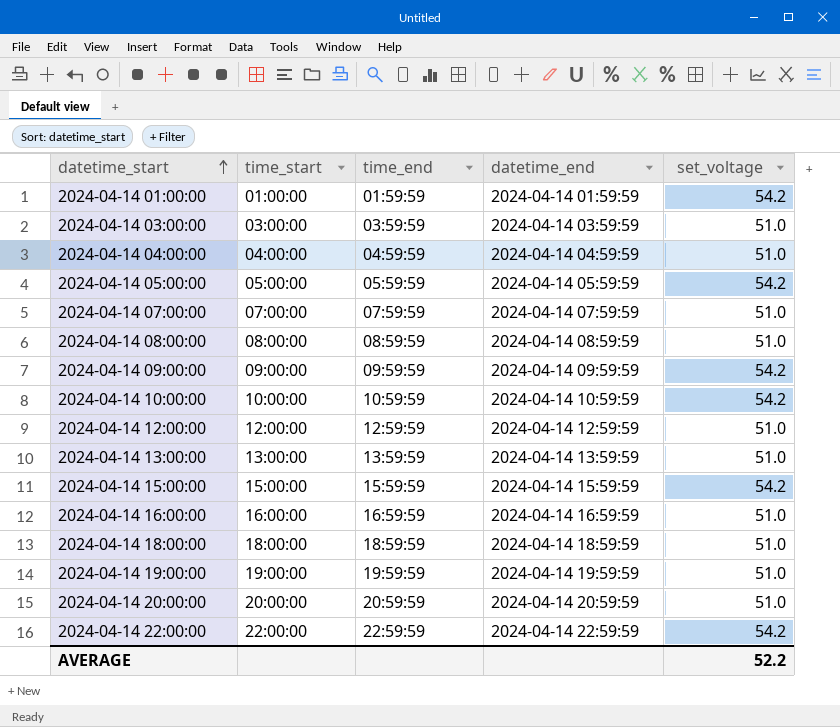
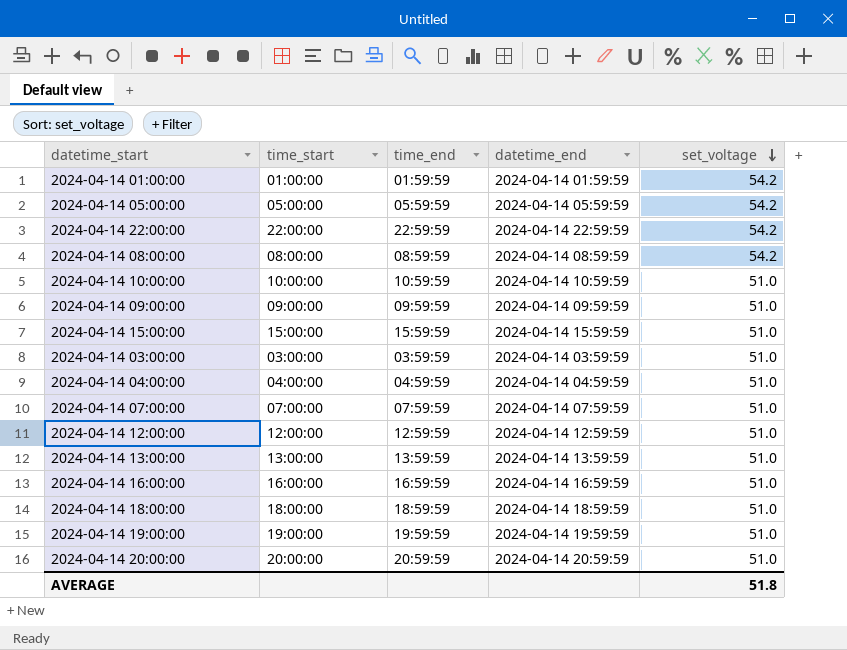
row order: datetime_start ascending -> set_voltage descending
2024-04-14 08:00:00 | set_voltage: 51.0 -> 54.2
2024-04-14 10:00:00 | set_voltage: 54.2 -> 51.0
2024-04-14 09:00:00 | set_voltage: 54.2 -> 51.0
2024-04-14 15:00:00 | set_voltage: 54.2 -> 51.0
AVERAGE | set_voltage: 52.2 -> 51.8

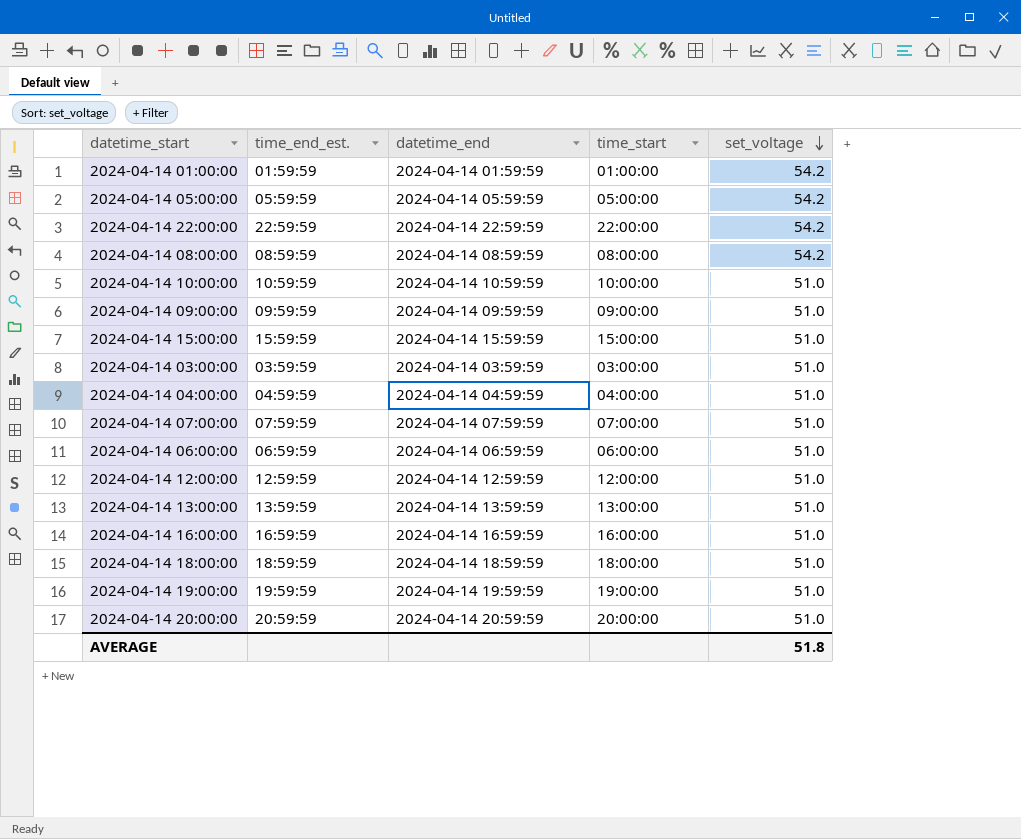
column name: time_end -> time_end_est.
column time_start | position: 2 -> 4
row 2024-04-14 06:00:00: none -> 06:59:59 | 2024-04-14 06:59:59 | 06:00:00 | 51.0

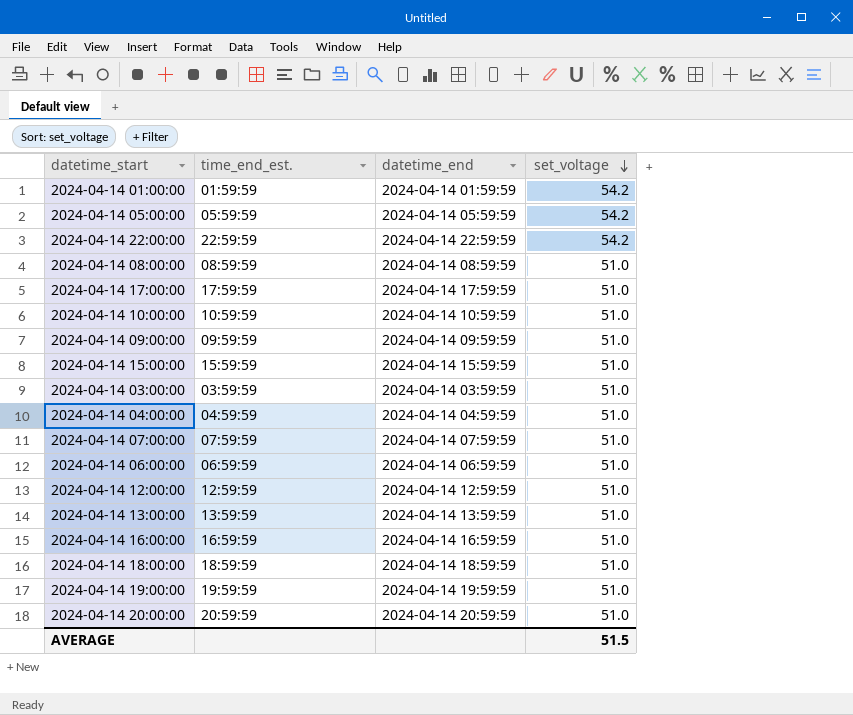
column time_start | position: 4 -> none
2024-04-14 08:00:00 | set_voltage: 54.2 -> 51.0
row 2024-04-14 17:00:00: none -> 17:59:59 | 2024-04-14 17:59:59 | 51.0
AVERAGE | set_voltage: 51.8 -> 51.5

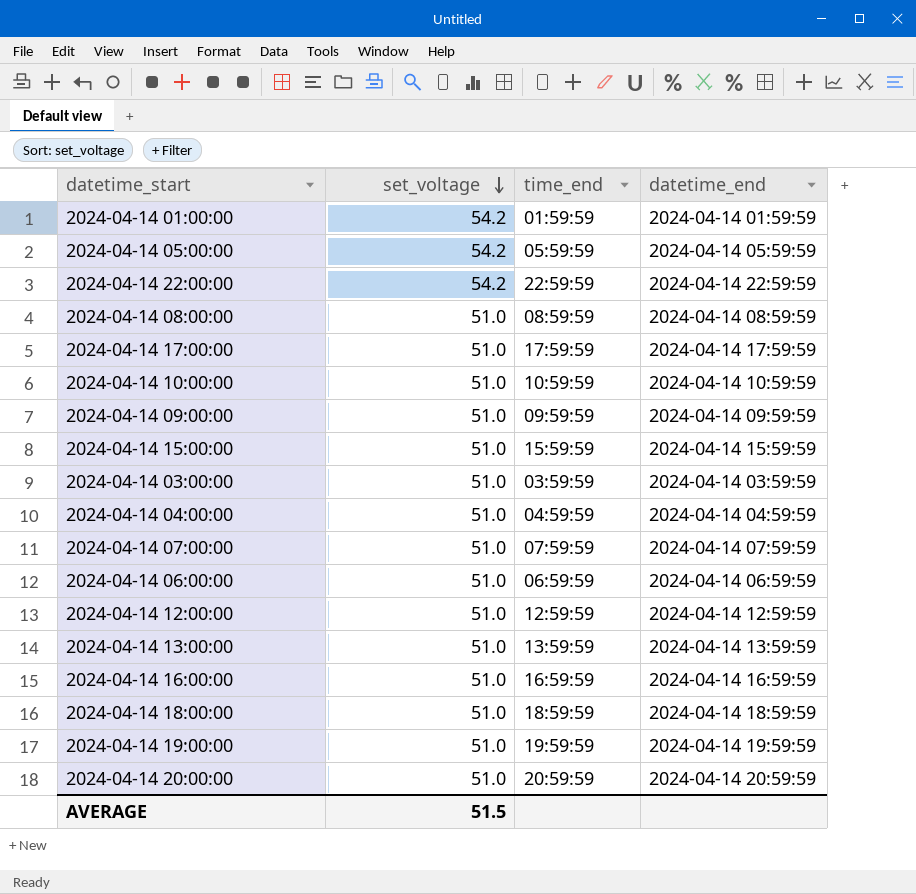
column set_voltage | position: 4 -> 2
column name: time_end_est. -> time_end

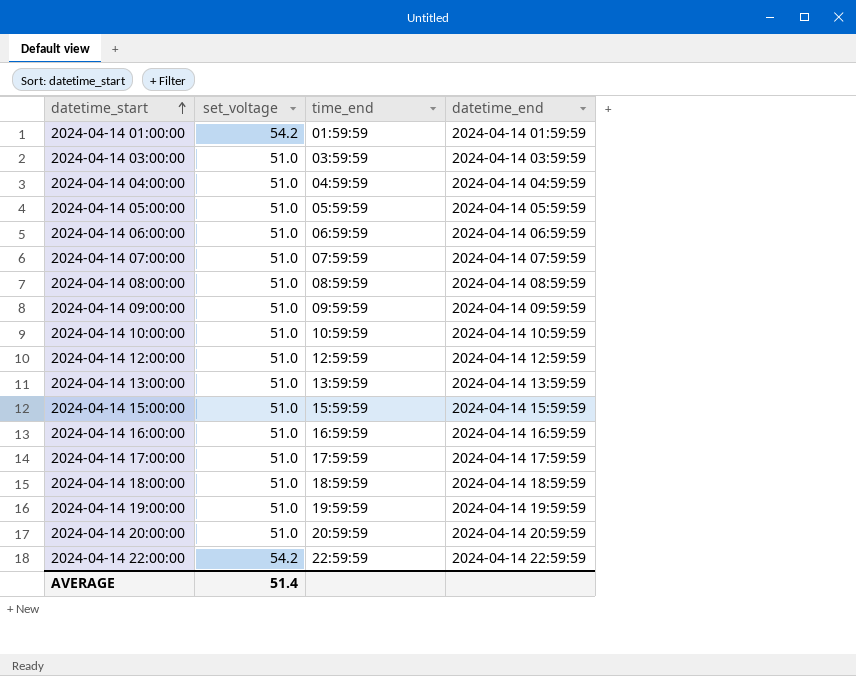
row order: set_voltage descending -> datetime_start ascending
2024-04-14 05:00:00 | set_voltage: 54.2 -> 51.0
AVERAGE | set_voltage: 51.5 -> 51.4

